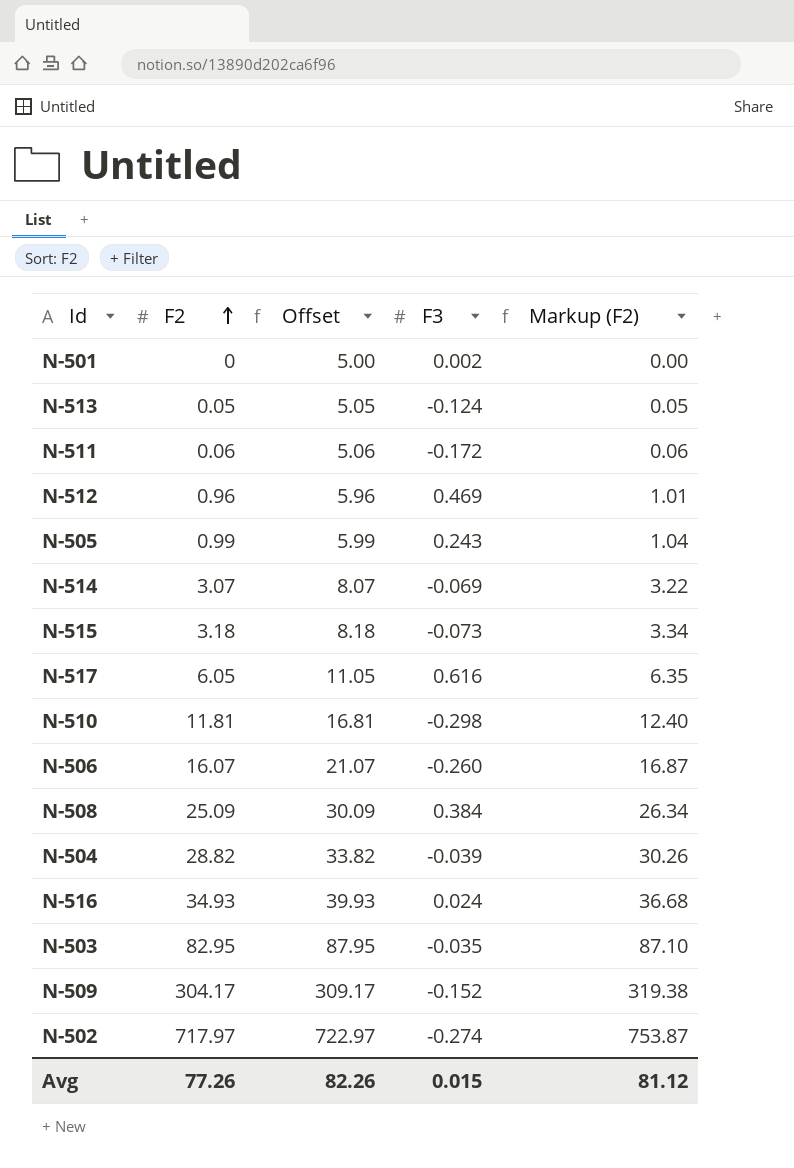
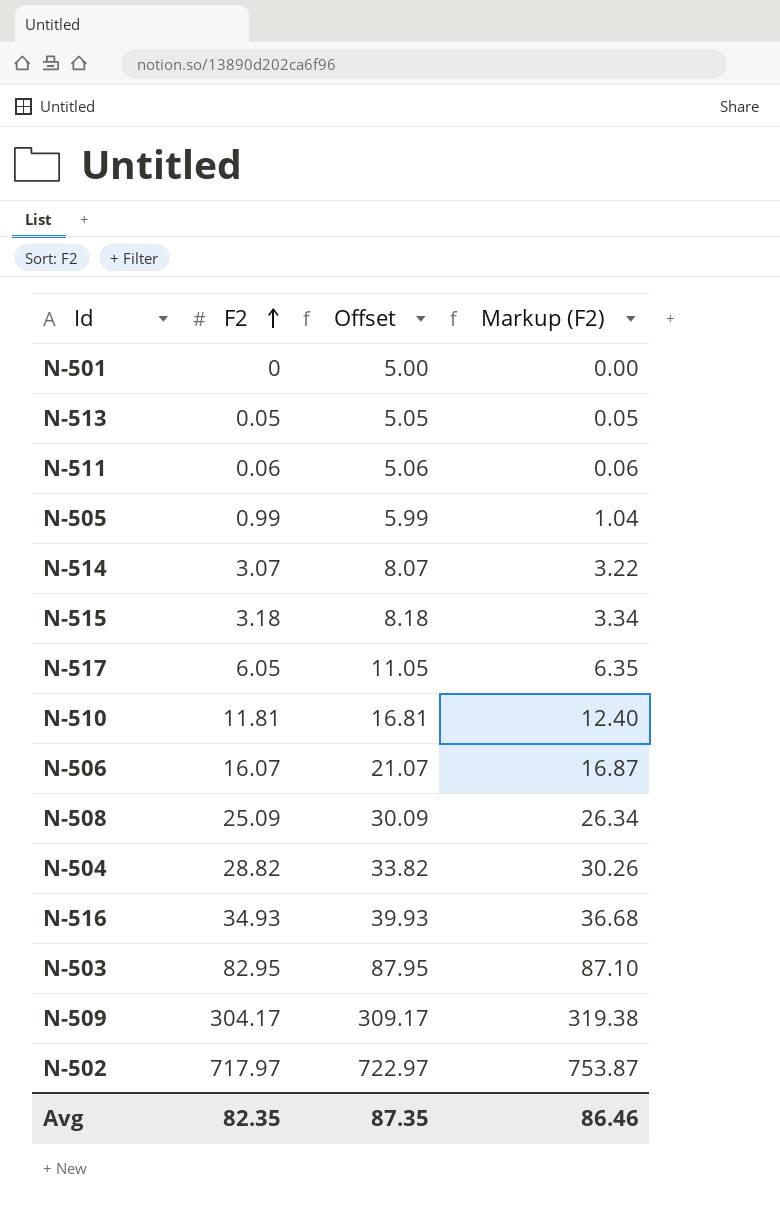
column F3 | position: 4 -> none
row N-512: 0.96 | 5.96 | 0.469 | 1.01 -> none
Avg | F2: 77.26 -> 82.35
Avg | Offset: 82.26 -> 87.35
Avg | Markup (F2): 81.12 -> 86.46

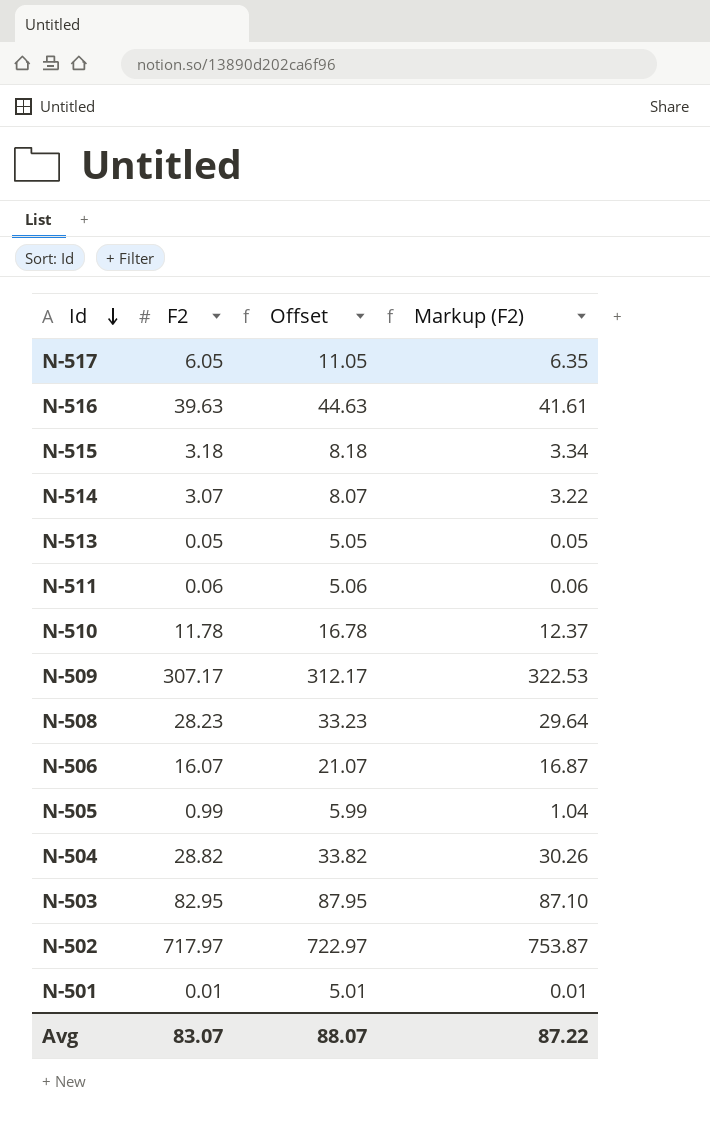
row order: F2 ascending -> Id descending
N-516 | F2: 34.93 -> 39.63
N-516 | Offset: 39.93 -> 44.63
N-516 | Markup (F2): 36.68 -> 41.61
N-510 | F2: 11.81 -> 11.78
N-510 | Offset: 16.81 -> 16.78
N-510 | Markup (F2): 12.40 -> 12.37
N-509 | F2: 304.17 -> 307.17
N-509 | Offset: 309.17 -> 312.17
N-509 | Markup (F2): 319.38 -> 322.53
N-508 | F2: 25.09 -> 28.23
N-508 | Offset: 30.09 -> 33.23
N-508 | Markup (F2): 26.34 -> 29.64
N-501 | F2: 0 -> 0.01
N-501 | Offset: 5.00 -> 5.01
N-501 | Markup (F2): 0.00 -> 0.01
Avg | F2: 82.35 -> 83.07
Avg | Offset: 87.35 -> 88.07
Avg | Markup (F2): 86.46 -> 87.22

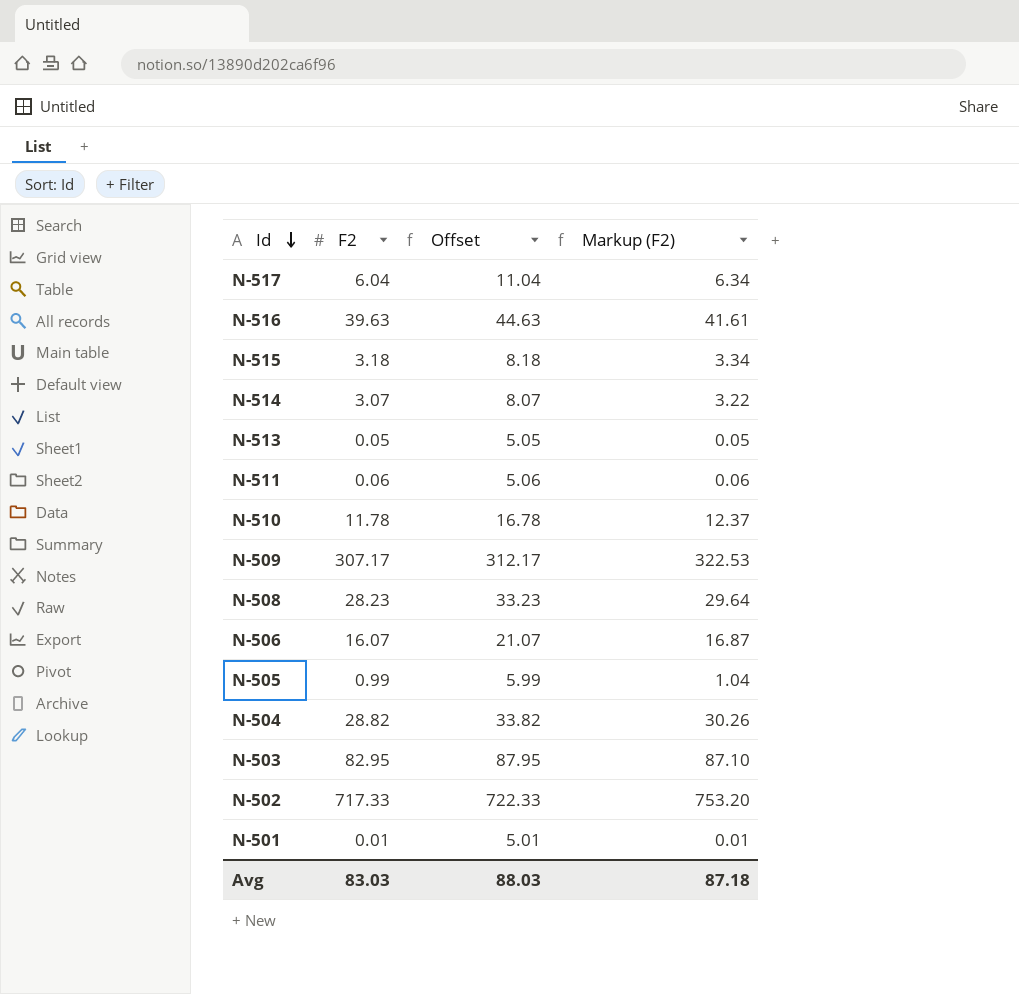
N-517 | F2: 6.05 -> 6.04
N-517 | Offset: 11.05 -> 11.04
N-517 | Markup (F2): 6.35 -> 6.34
N-502 | F2: 717.97 -> 717.33
N-502 | Offset: 722.97 -> 722.33
N-502 | Markup (F2): 753.87 -> 753.20
Avg | F2: 83.07 -> 83.03
Avg | Offset: 88.07 -> 88.03
Avg | Markup (F2): 87.22 -> 87.18

